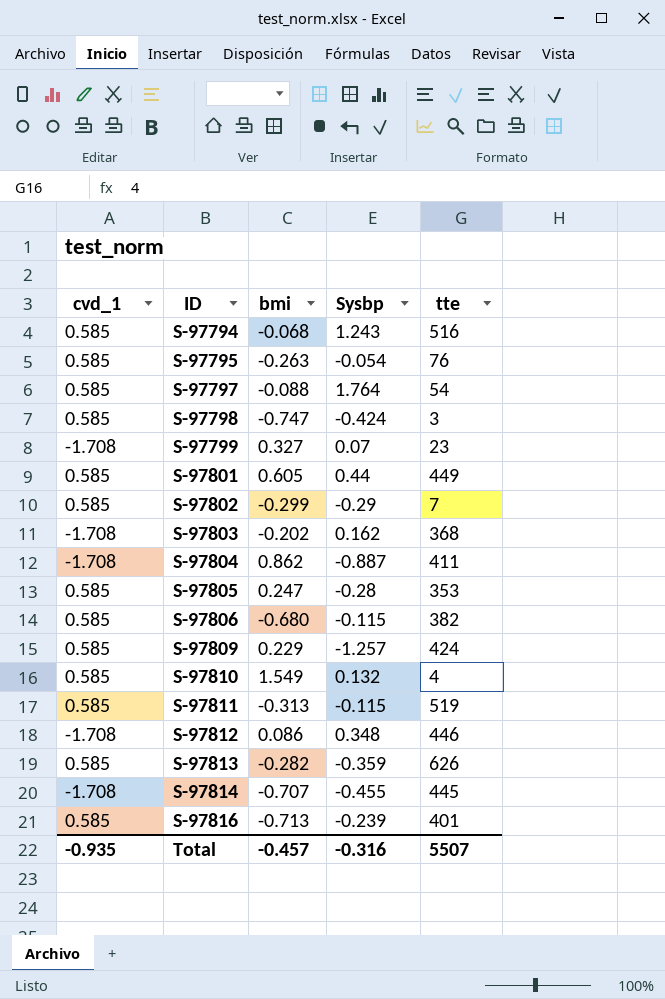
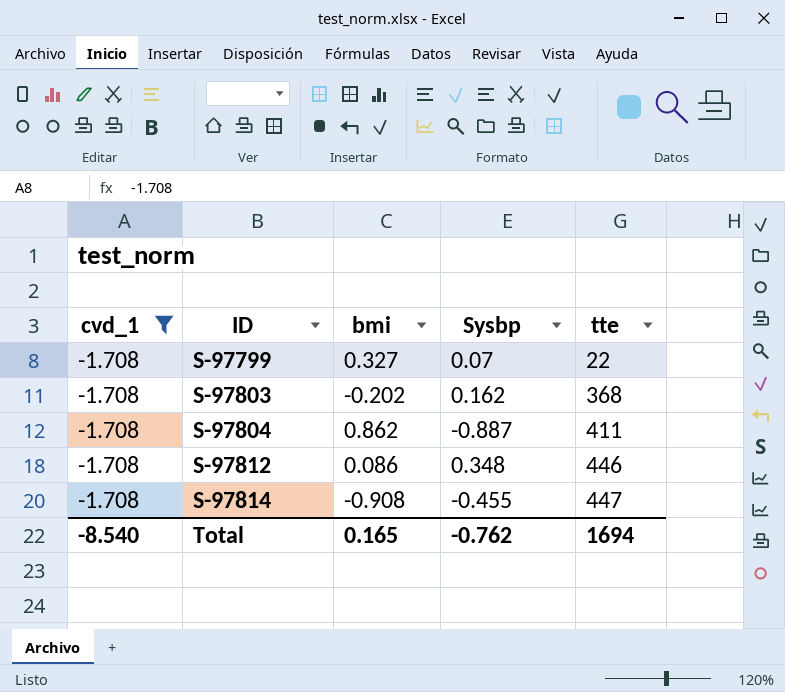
filter: none -> cvd_1 = -1.708
S-97799 | tte: 23 -> 22
S-97814 | bmi: -0.707 -> -0.908
S-97814 | tte: 445 -> 447
Total | cvd_1: -0.935 -> -8.540
Total | bmi: -0.457 -> 0.165
Total | Sysbp: -0.316 -> -0.762
Total | tte: 5507 -> 1694

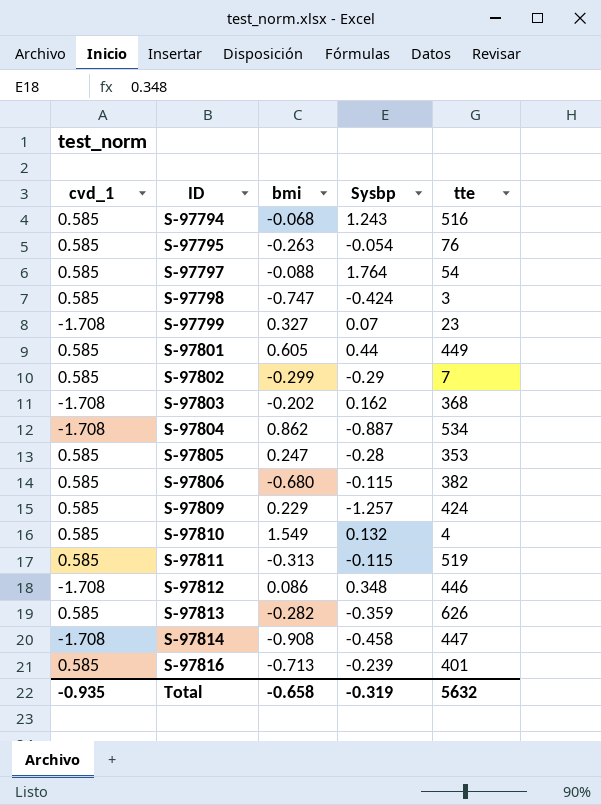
filter: cvd_1 = -1.708 -> none
S-97799 | tte: 22 -> 23
S-97804 | tte: 411 -> 534
S-97814 | Sysbp: -0.455 -> -0.458
Total | cvd_1: -8.540 -> -0.935
Total | bmi: 0.165 -> -0.658
Total | Sysbp: -0.762 -> -0.319
Total | tte: 1694 -> 5632

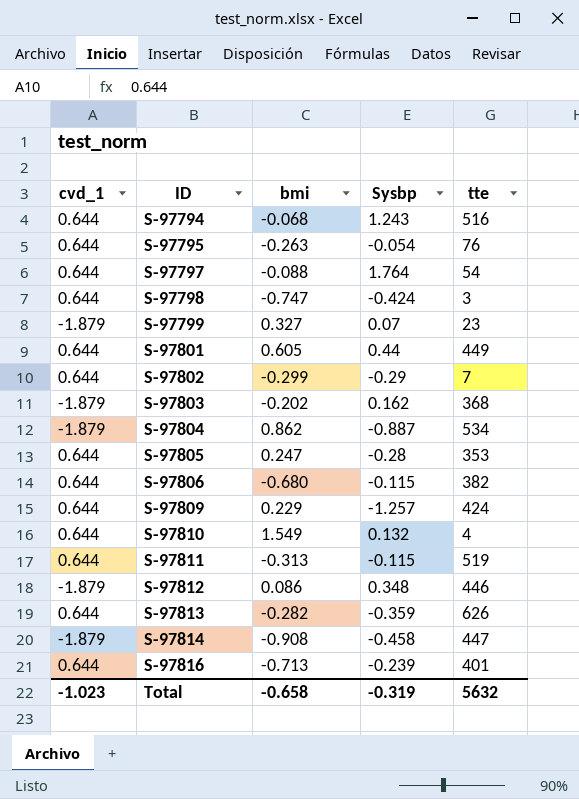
S-97794 | cvd_1: 0.585 -> 0.644
S-97795 | cvd_1: 0.585 -> 0.644
S-97797 | cvd_1: 0.585 -> 0.644
S-97798 | cvd_1: 0.585 -> 0.644
S-97799 | cvd_1: -1.708 -> -1.879
S-97801 | cvd_1: 0.585 -> 0.644
S-97802 | cvd_1: 0.585 -> 0.644
S-97803 | cvd_1: -1.708 -> -1.879
S-97804 | cvd_1: -1.708 -> -1.879
S-97805 | cvd_1: 0.585 -> 0.644
S-97806 | cvd_1: 0.585 -> 0.644
S-97809 | cvd_1: 0.585 -> 0.644
S-97810 | cvd_1: 0.585 -> 0.644
S-97811 | cvd_1: 0.585 -> 0.644
S-97812 | cvd_1: -1.708 -> -1.879
S-97813 | cvd_1: 0.585 -> 0.644
S-97814 | cvd_1: -1.708 -> -1.879
S-97816 | cvd_1: 0.585 -> 0.644
Total | cvd_1: -0.935 -> -1.023

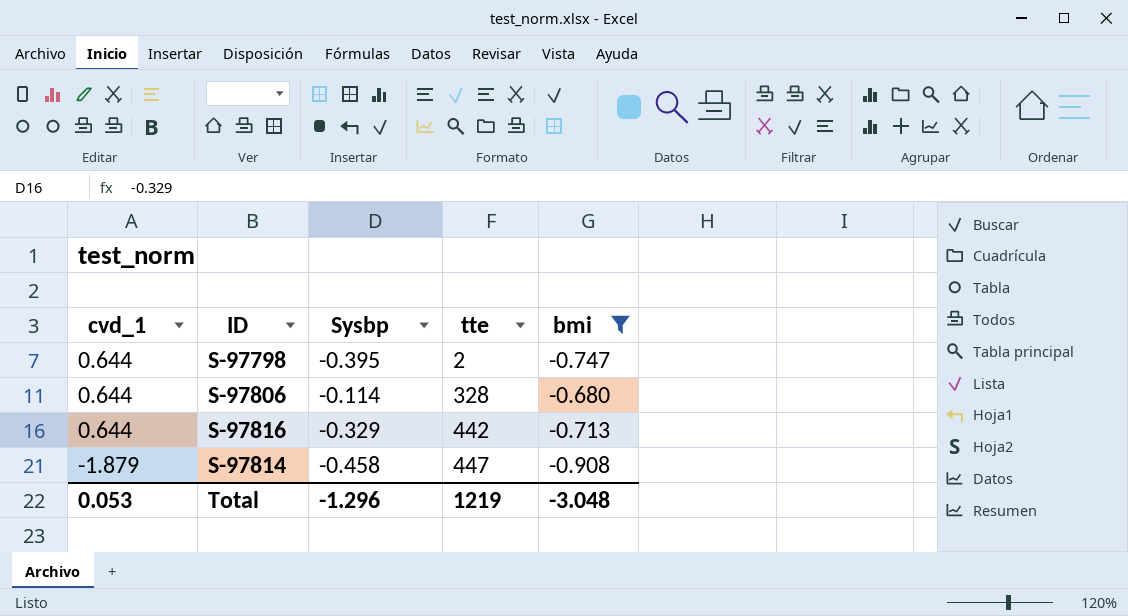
filter: none -> bmi <= -0.680
row order: ID ascending -> cvd_1 descending
column bmi | position: 3 -> 5
S-97798 | Sysbp: -0.424 -> -0.395
S-97798 | tte: 3 -> 2
S-97806 | Sysbp: -0.115 -> -0.114
S-97806 | tte: 382 -> 328
S-97816 | Sysbp: -0.239 -> -0.329
S-97816 | tte: 401 -> 442
Total | cvd_1: -1.023 -> 0.053
Total | Sysbp: -0.319 -> -1.296
Total | tte: 5632 -> 1219
Total | bmi: -0.658 -> -3.048

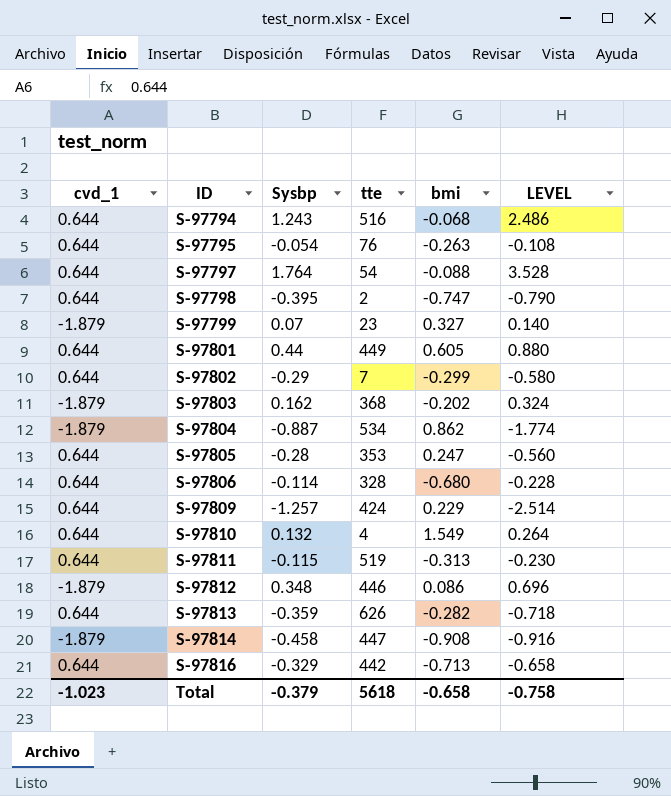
filter: bmi <= -0.680 -> none
row order: cvd_1 descending -> ID ascending
column LEVEL | formula: none -> [Sysbp] * 2
Total | cvd_1: 0.053 -> -1.023
Total | Sysbp: -1.296 -> -0.379
Total | tte: 1219 -> 5618
Total | bmi: -3.048 -> -0.658

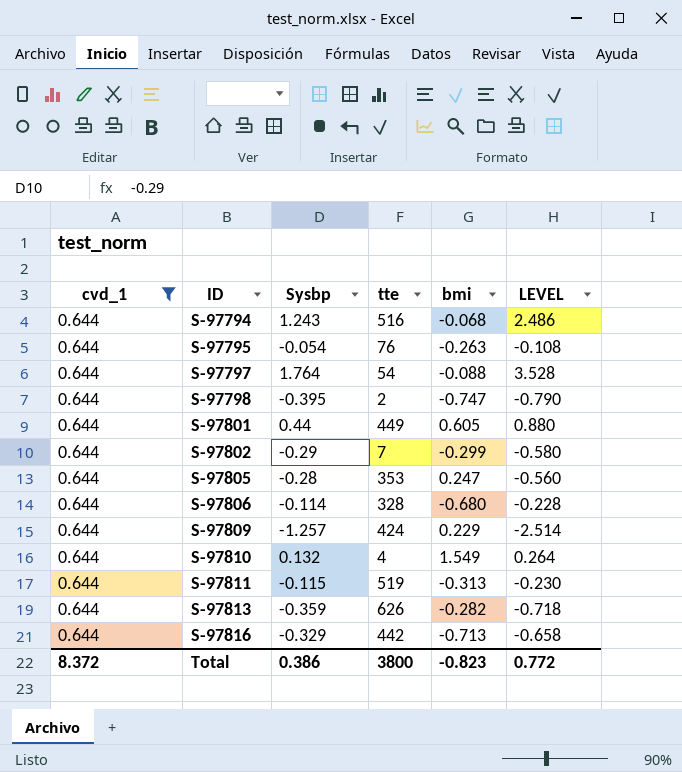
filter: none -> cvd_1 = 0.644
Total | cvd_1: -1.023 -> 8.372
Total | Sysbp: -0.379 -> 0.386
Total | tte: 5618 -> 3800
Total | bmi: -0.658 -> -0.823
Total | LEVEL: -0.758 -> 0.772

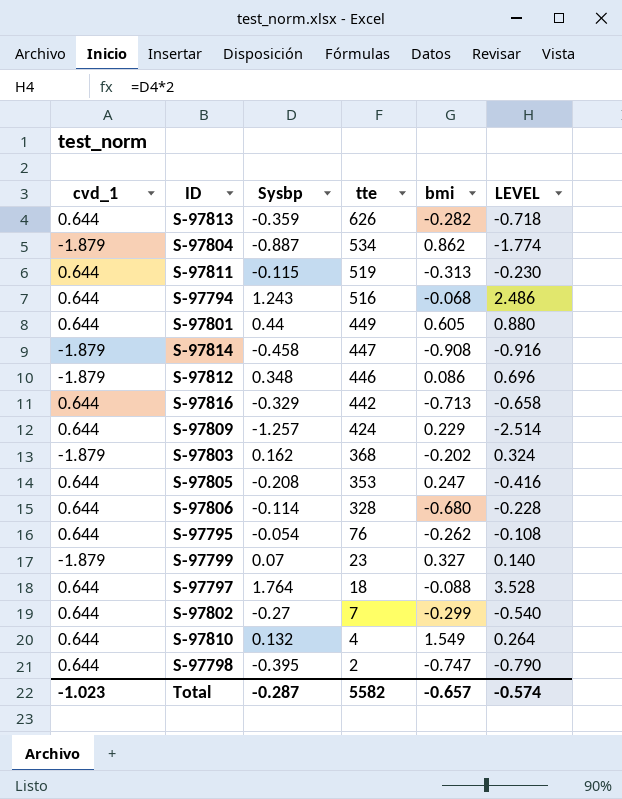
filter: cvd_1 = 0.644 -> none
row order: ID ascending -> tte descending
S-97805 | Sysbp: -0.28 -> -0.208
S-97805 | LEVEL: -0.560 -> -0.416
S-97795 | bmi: -0.263 -> -0.262
S-97797 | tte: 54 -> 18
S-97802 | Sysbp: -0.29 -> -0.27
S-97802 | LEVEL: -0.580 -> -0.540
Total | cvd_1: 8.372 -> -1.023
Total | Sysbp: 0.386 -> -0.287
Total | tte: 3800 -> 5582
Total | bmi: -0.823 -> -0.657
Total | LEVEL: 0.772 -> -0.574

